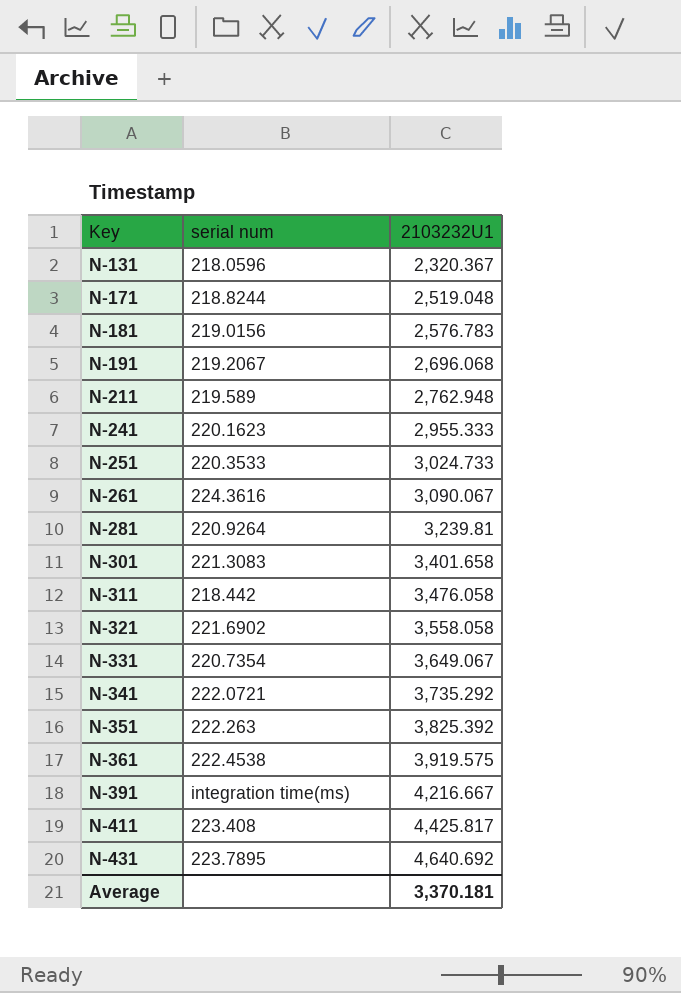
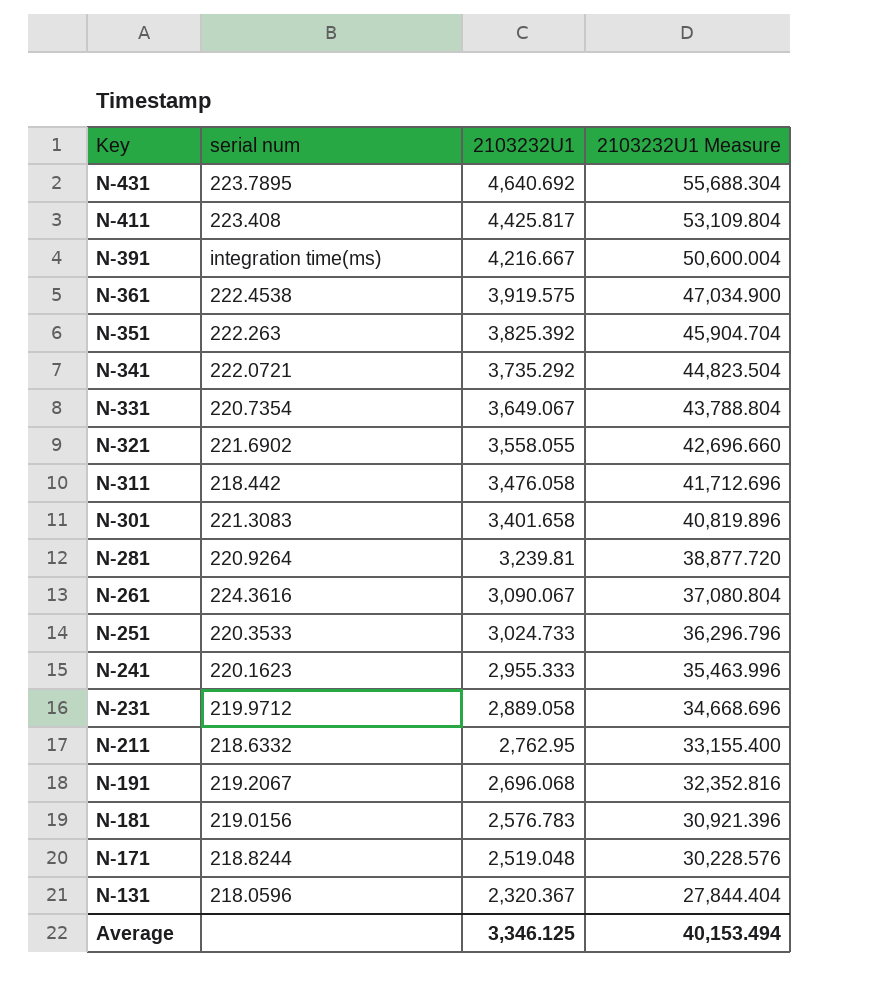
row order: Key ascending -> Key descending
column 2103232U1 Measure | formula: none -> [2103232U1] * 12
N-321 | 2103232U1: 3,558.058 -> 3,558.055
row N-231: none -> 219.9712 | 2,889.058 | 34,668.696
N-211 | serial num: 219.589 -> 218.6332
N-211 | 2103232U1: 2,762.948 -> 2,762.95
Average | 2103232U1: 3,370.181 -> 3,346.125

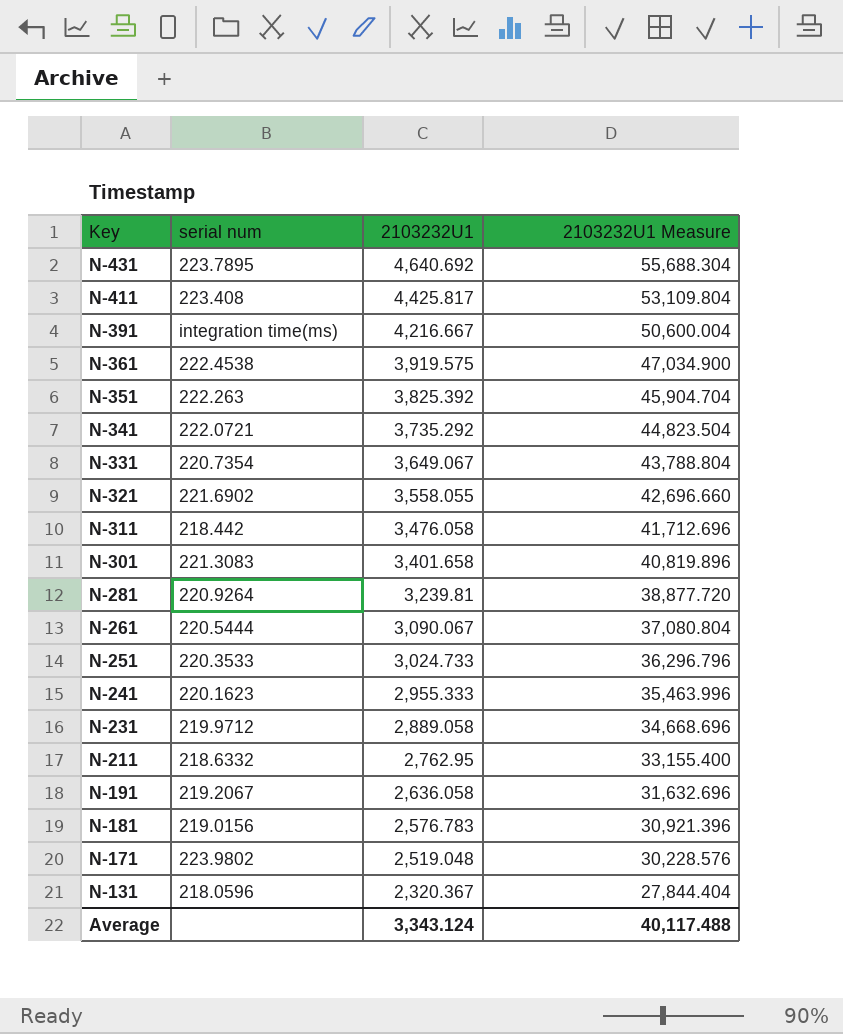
N-261 | serial num: 224.3616 -> 220.5444
N-191 | 2103232U1: 2,696.068 -> 2,636.058
N-191 | 2103232U1 Measure: 32,352.816 -> 31,632.696
N-171 | serial num: 218.8244 -> 223.9802
Average | 2103232U1: 3,346.125 -> 3,343.124
Average | 2103232U1 Measure: 40,153.494 -> 40,117.488

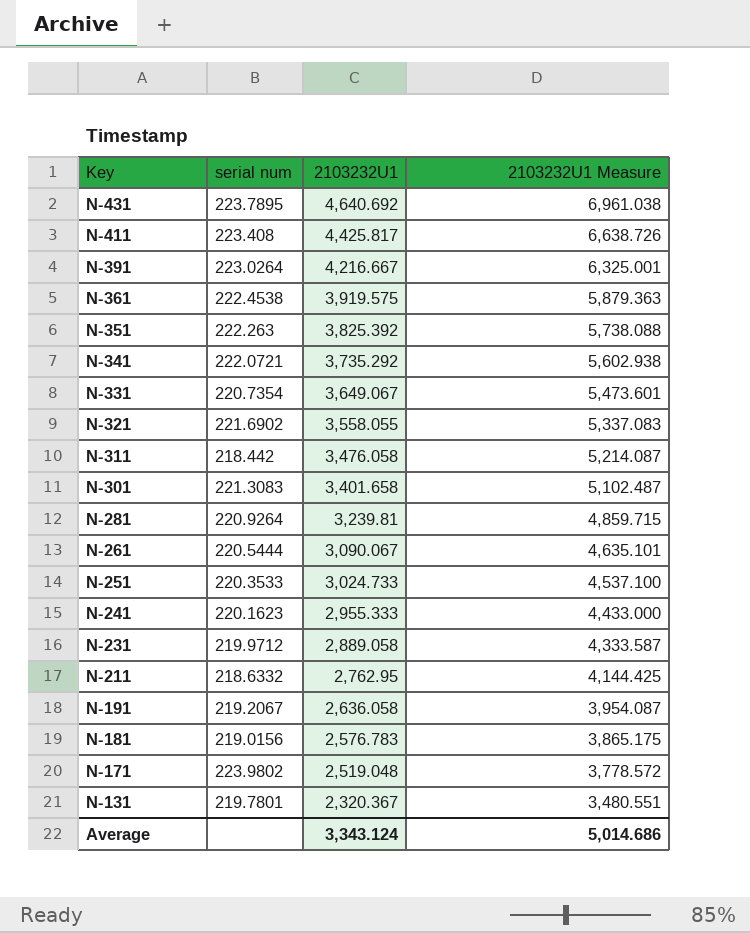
column 2103232U1 Measure | formula: [2103232U1] * 12 -> [2103232U1] * 1.5
N-391 | serial num: integration time(ms) -> 223.0264
N-131 | serial num: 218.0596 -> 219.7801
Average | 2103232U1 Measure: 40,117.488 -> 5,014.686

